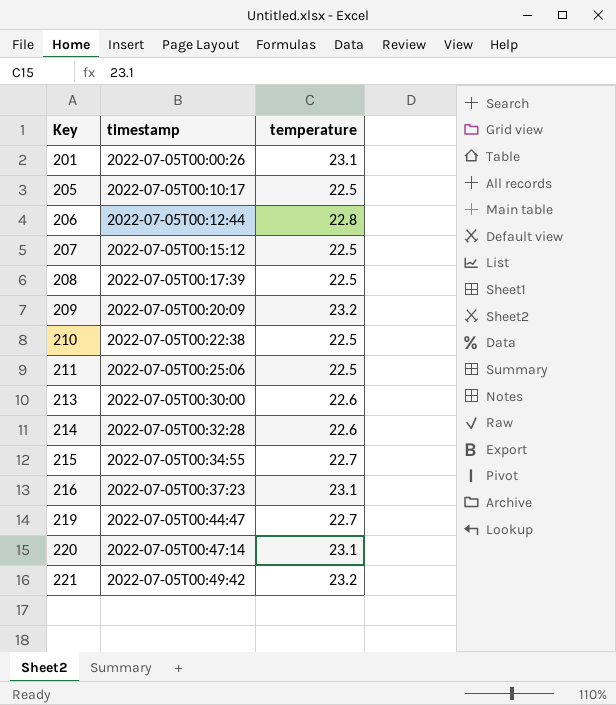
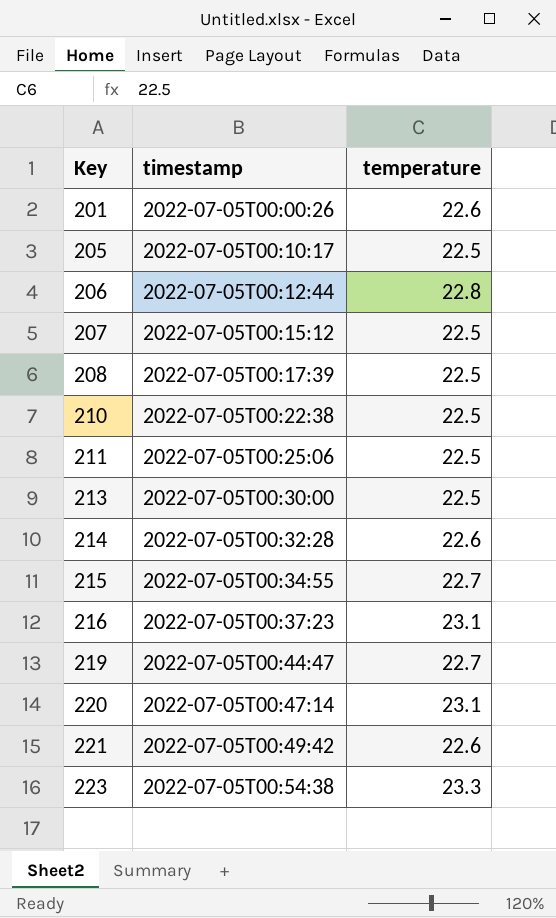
row 209: 2022-07-05T00:20:09 | 23.2 -> none
201 | temperature: 23.1 -> 22.6
213 | temperature: 22.6 -> 22.5
221 | temperature: 23.2 -> 22.6
row 223: none -> 2022-07-05T00:54:38 | 23.3

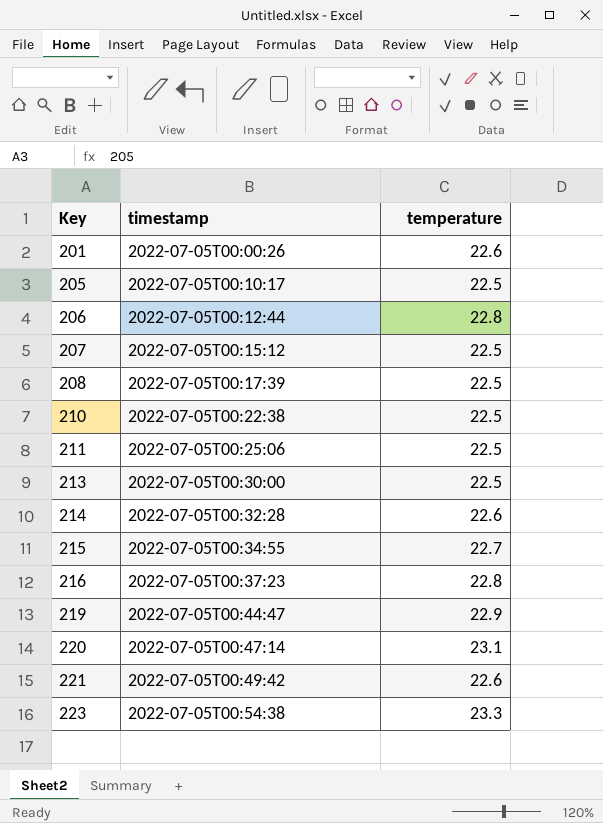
216 | temperature: 23.1 -> 22.8
219 | temperature: 22.7 -> 22.9

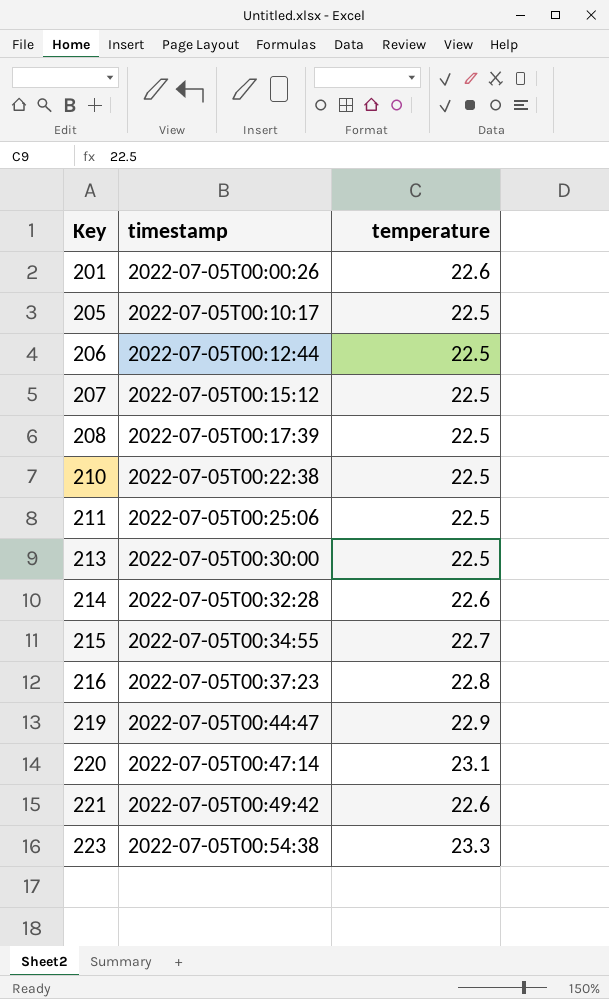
206 | temperature: 22.8 -> 22.5

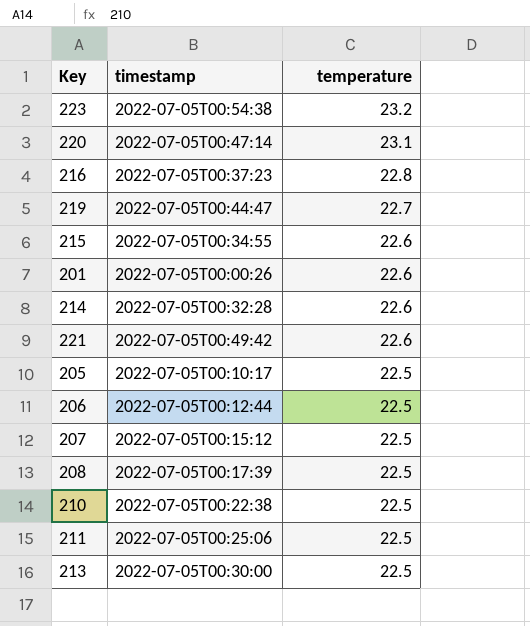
row order: Key ascending -> temperature descending
223 | temperature: 23.3 -> 23.2
219 | temperature: 22.9 -> 22.7
215 | temperature: 22.7 -> 22.6

